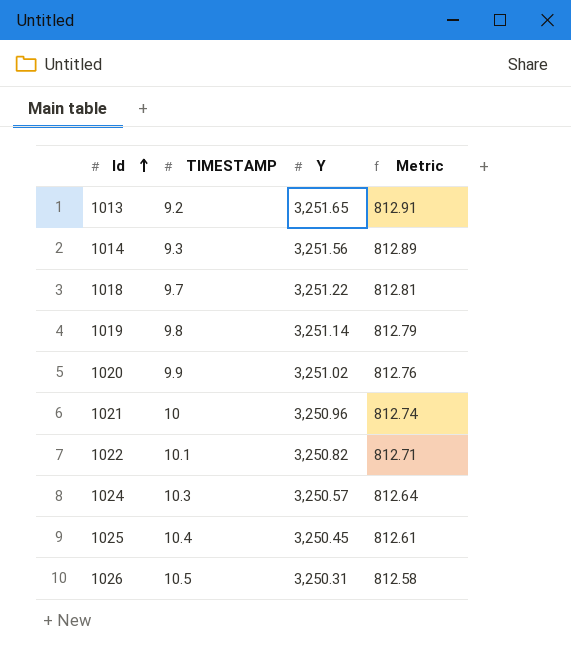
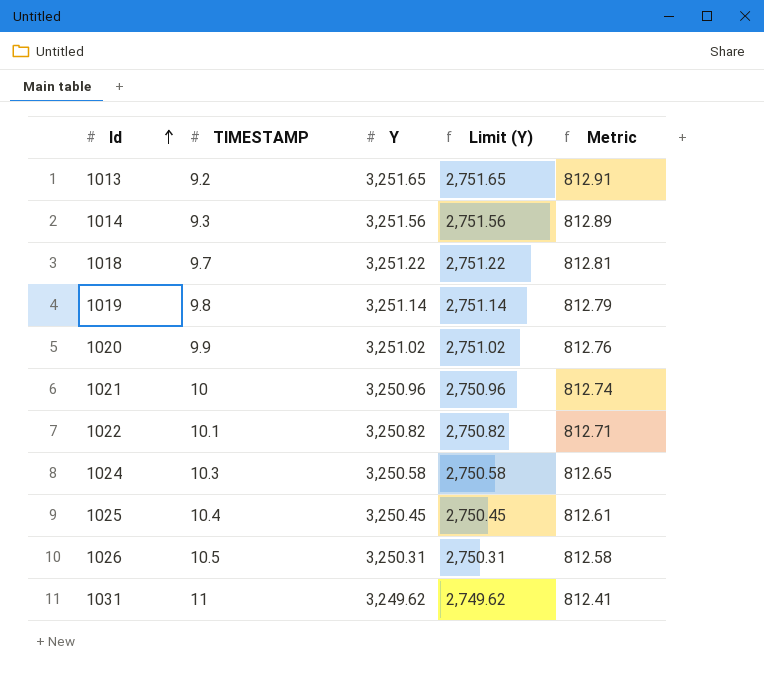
column Limit (Y) | formula: none -> [Y] - 500
1024 | Y: 3,250.57 -> 3,250.58
1024 | Metric: 812.64 -> 812.65
row 1031: none -> 11 | 3,249.62 | 2,749.62 | 812.41

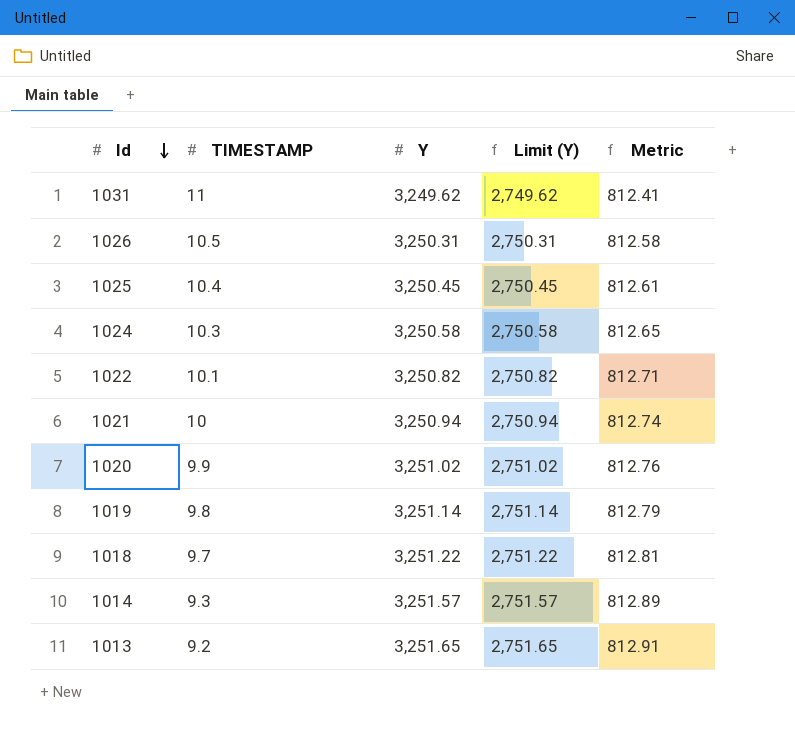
row order: Id ascending -> Id descending
1021 | Y: 3,250.96 -> 3,250.94
1021 | Limit (Y): 2,750.96 -> 2,750.94
1014 | Y: 3,251.56 -> 3,251.57
1014 | Limit (Y): 2,751.56 -> 2,751.57

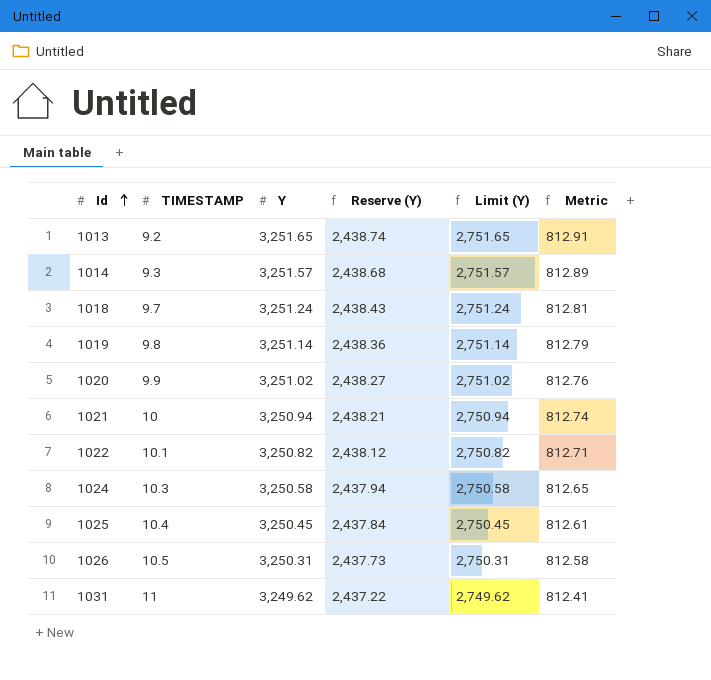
row order: Id descending -> Id ascending
column Reserve (Y) | formula: none -> [Y] * 0.75
1018 | Y: 3,251.22 -> 3,251.24
1018 | Limit (Y): 2,751.22 -> 2,751.24

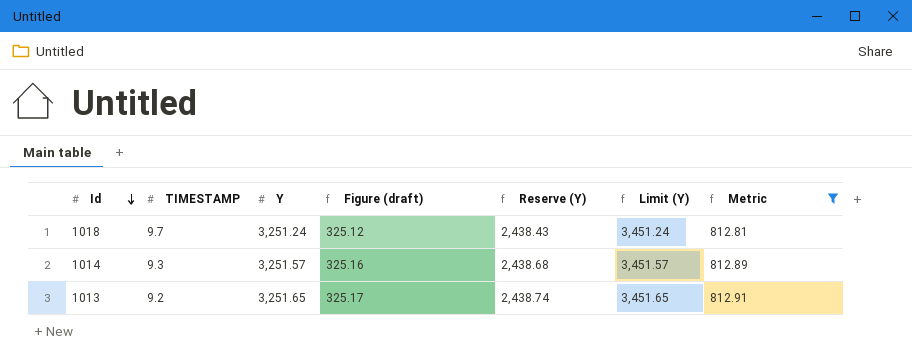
filter: none -> Metric >= 812.81
row order: Id ascending -> Id descending
column Figure (draft) | formula: none -> [Y] * 0.1
column Limit (Y) | formula: [Y] - 500 -> [Y] + 200

